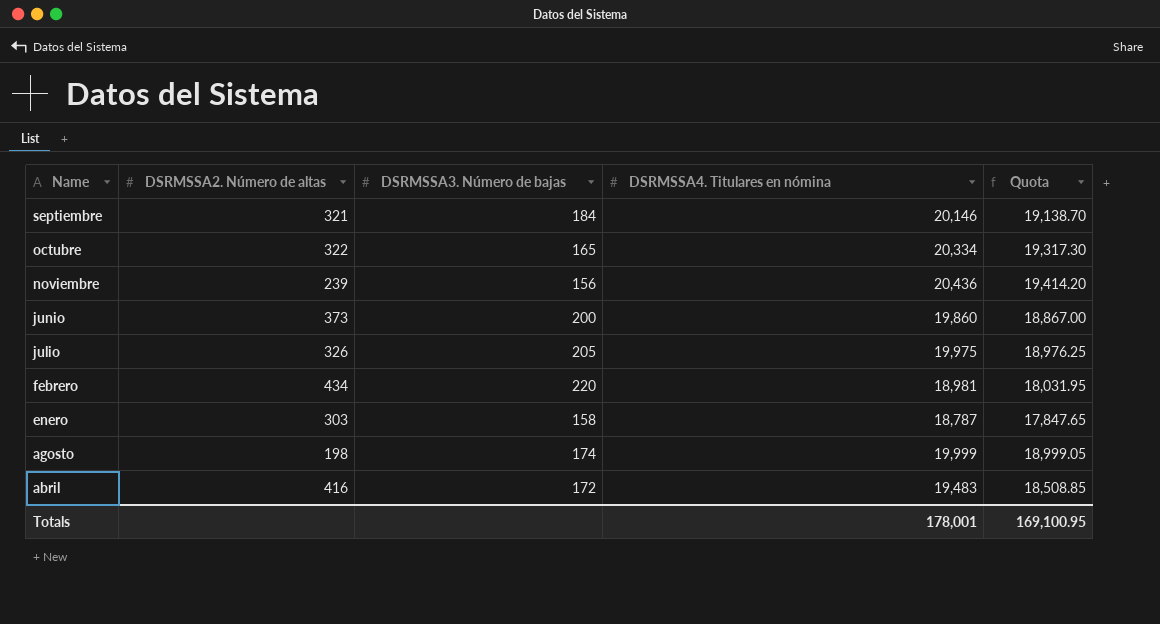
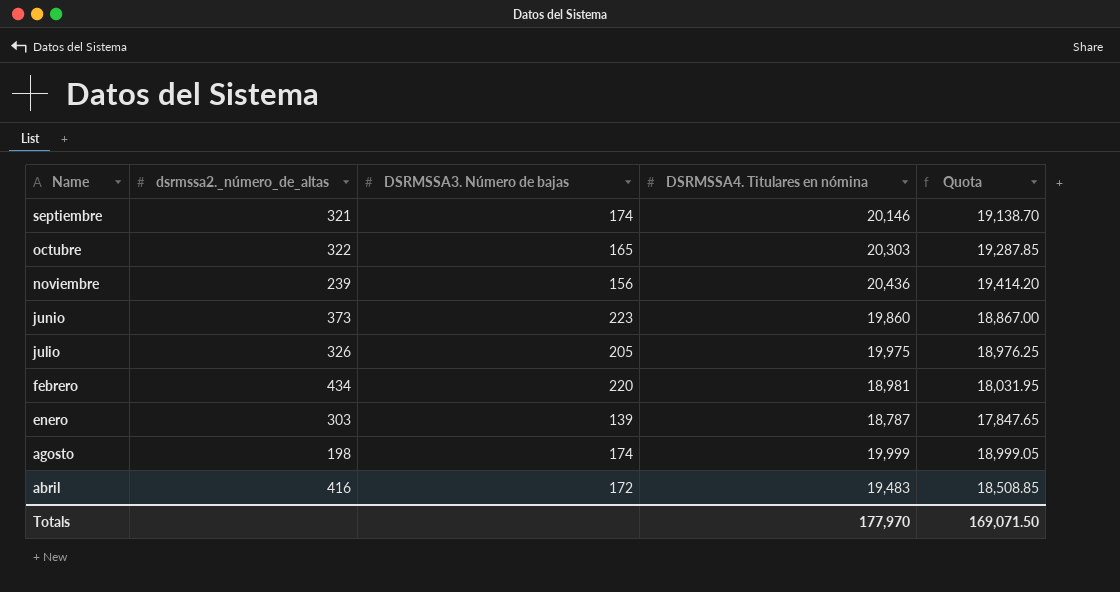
column name: DSRMSSA2. Número de altas -> dsrmssa2._número_de_altas
septiembre | DSRMSSA3. Número de bajas: 184 -> 174
octubre | DSRMSSA4. Titulares en nómina: 20,334 -> 20,303
octubre | Quota: 19,317.30 -> 19,287.85
junio | DSRMSSA3. Número de bajas: 200 -> 223
enero | DSRMSSA3. Número de bajas: 158 -> 139
Totals | DSRMSSA4. Titulares en nómina: 178,001 -> 177,970
Totals | Quota: 169,100.95 -> 169,071.50

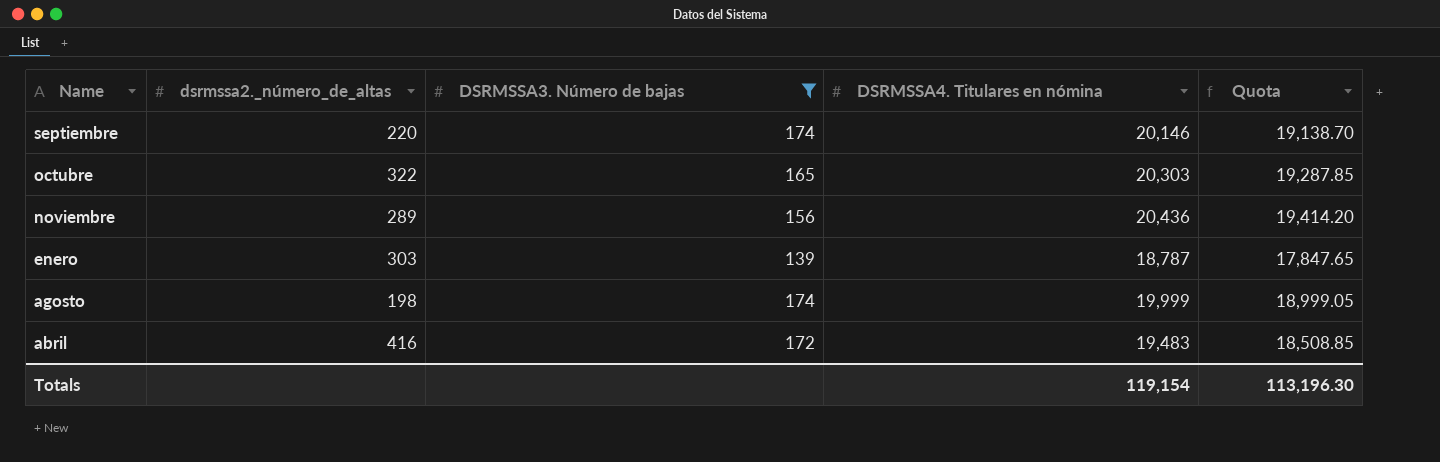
filter: none -> DSRMSSA3. Número de bajas <= 174
septiembre | dsrmssa2._número_de_altas: 321 -> 220
noviembre | dsrmssa2._número_de_altas: 239 -> 289
Totals | DSRMSSA4. Titulares en nómina: 177,970 -> 119,154
Totals | Quota: 169,071.50 -> 113,196.30

